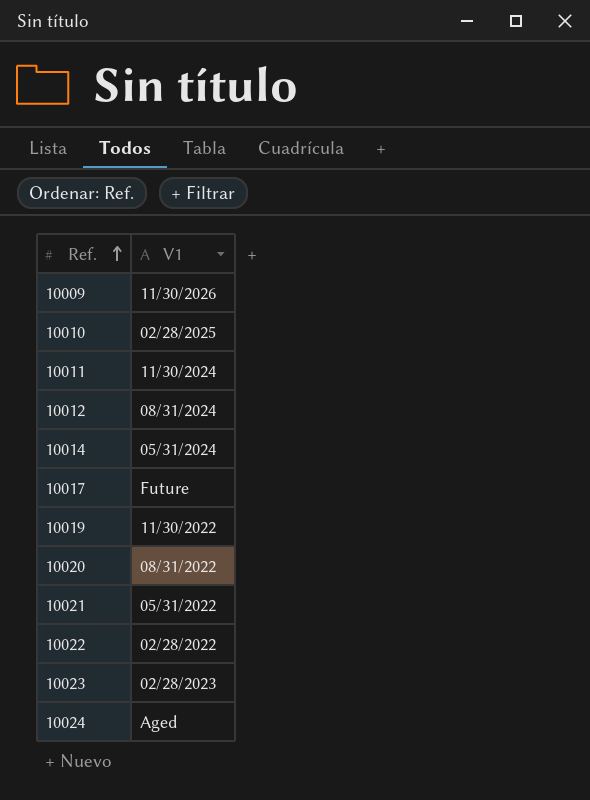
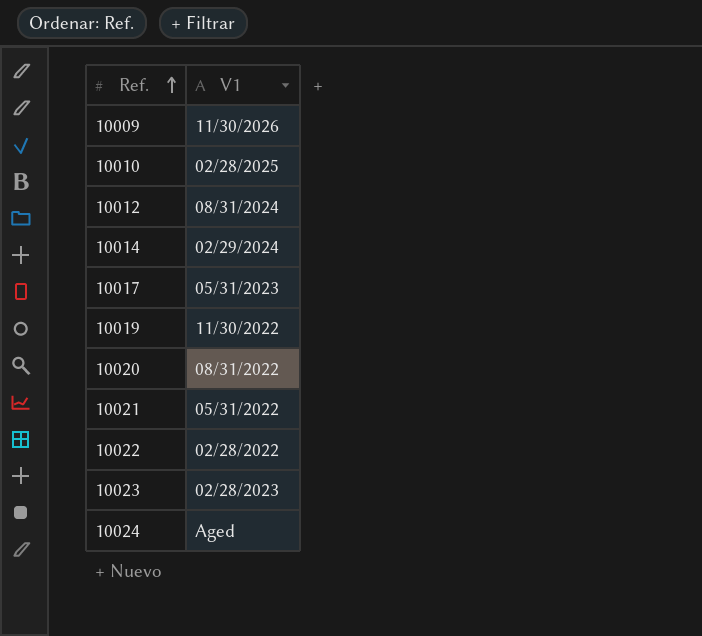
row 10011: 11/30/2024 -> none
10014 | V1: 05/31/2024 -> 02/29/2024
10017 | V1: Future -> 05/31/2023

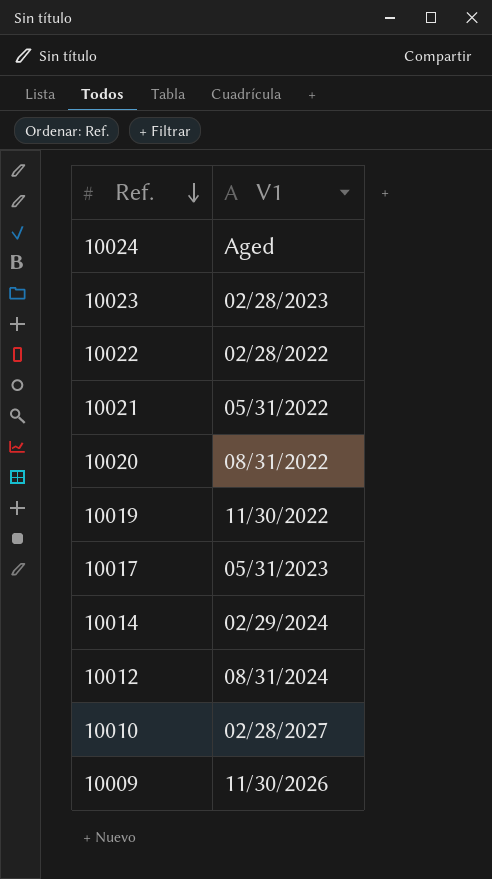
row order: Ref. ascending -> Ref. descending
10010 | V1: 02/28/2025 -> 02/28/2027

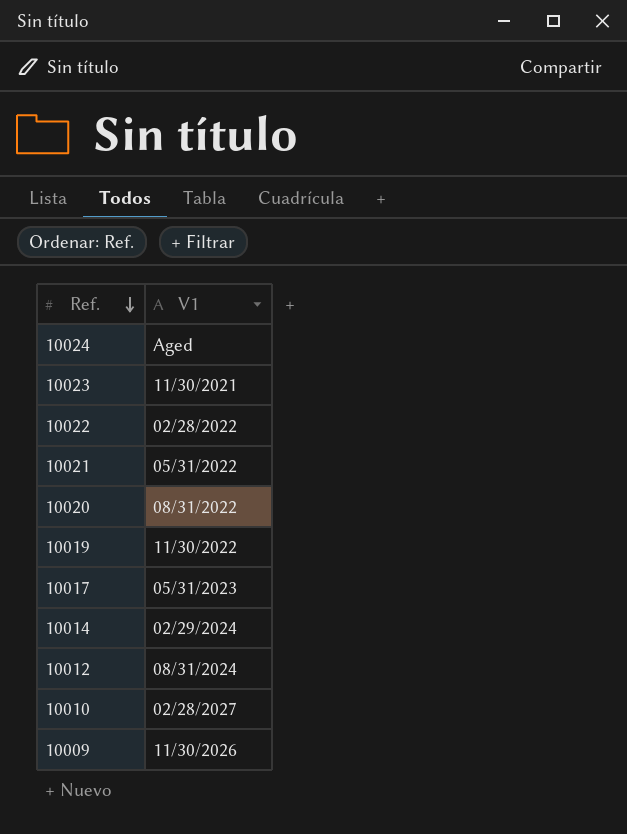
10023 | V1: 02/28/2023 -> 11/30/2021

